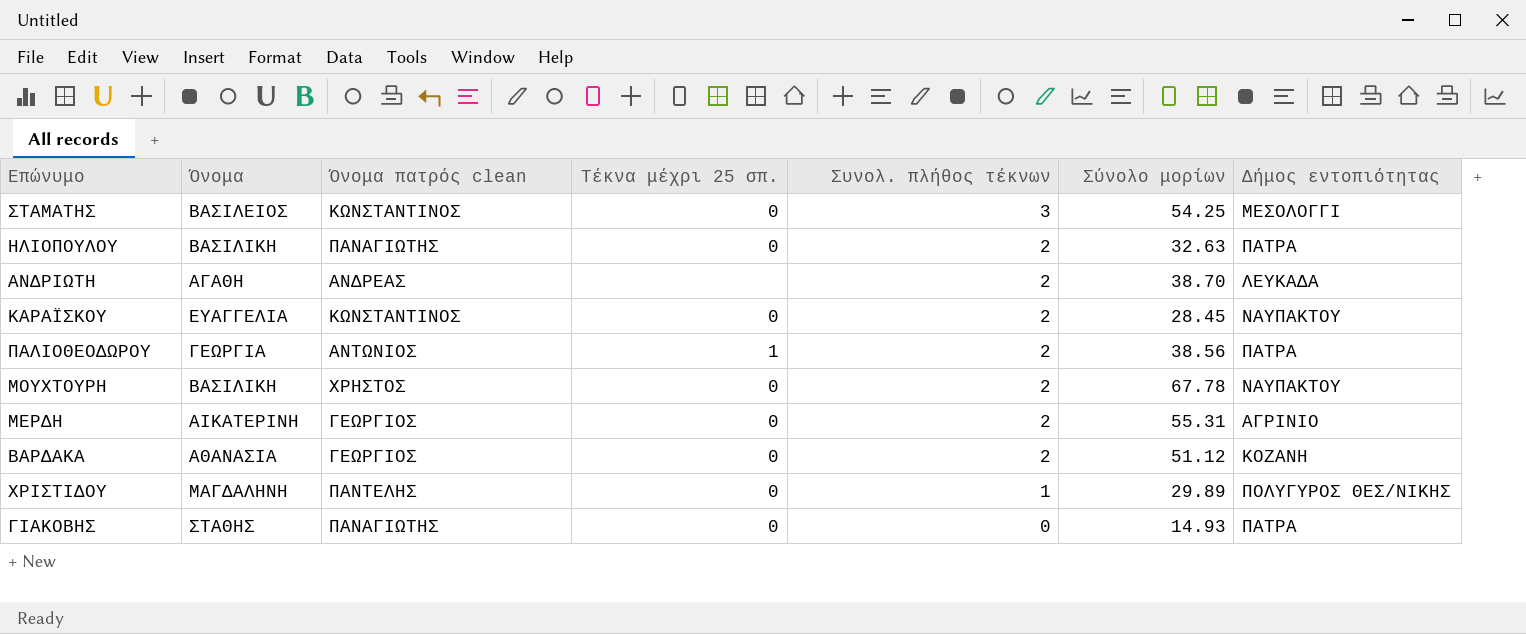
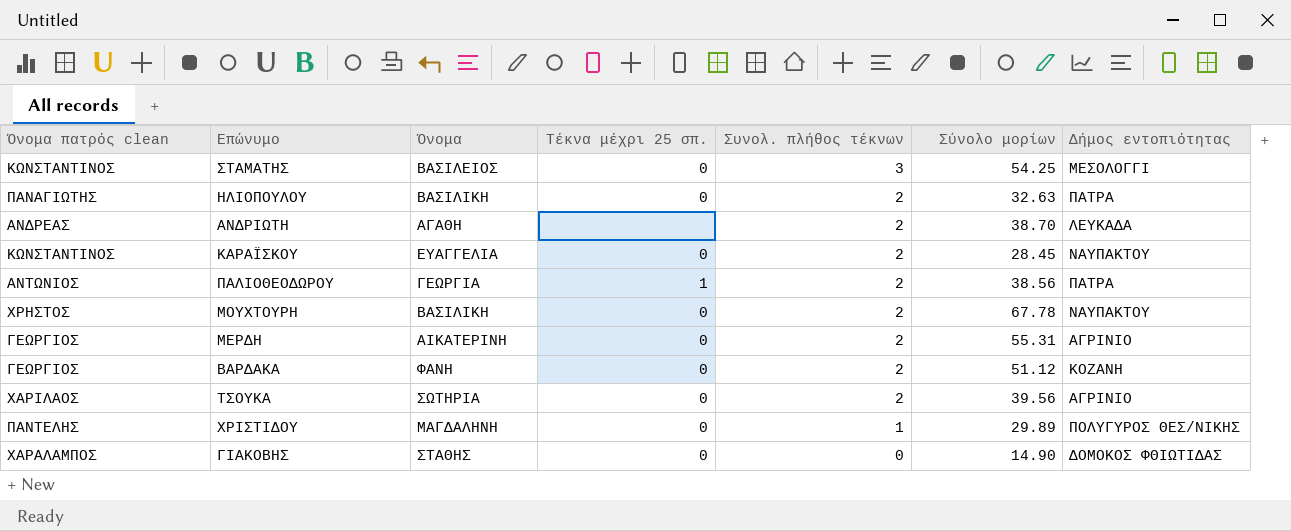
column Όνομα πατρός clean | position: 3 -> 1
ΒΑΡΔΑΚΑ | Όνομα: ΑΘΑΝΑΣΙΑ -> ΦΑΝΗ
row ΤΣΟΥΚΑ: none -> ΧΑΡΙΛΑΟΣ | ΣΩΤΗΡΙΑ | 0 | 2 | 39.56 | ΑΓΡΙΝΙΟ
ΓΙΑΚΟΒΗΣ | Όνομα πατρός clean: ΠΑΝΑΓΙΩΤΗΣ -> ΧΑΡΑΛΑΜΠΟΣ
ΓΙΑΚΟΒΗΣ | Σύνολο μορίων: 14.93 -> 14.90
ΓΙΑΚΟΒΗΣ | Δήμος εντοπιότητας: ΠΑΤΡΑ -> ΔΟΜΟΚΟΣ ΦΘΙΩΤΙΔΑΣ

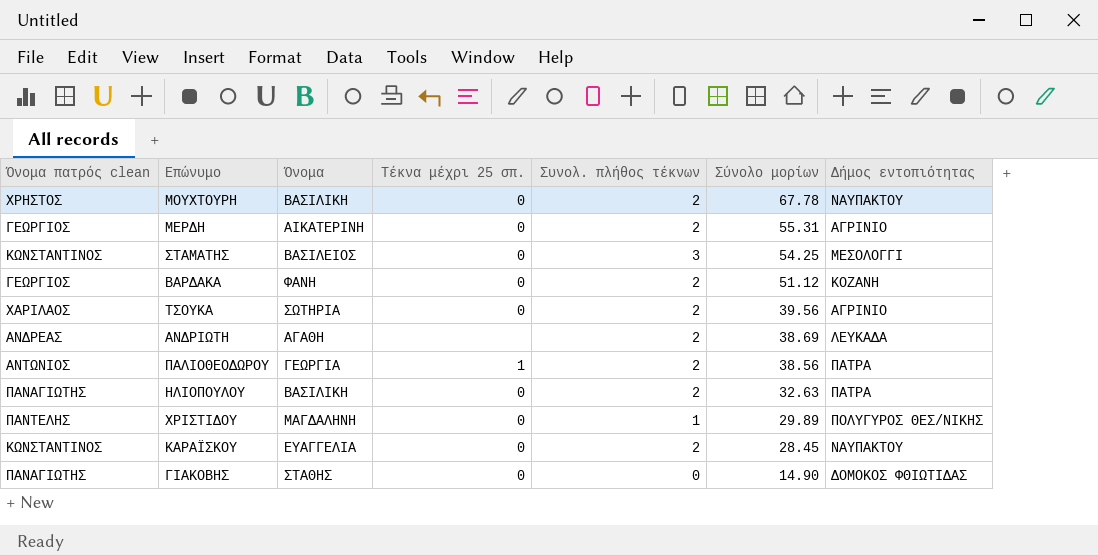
row order: Συνολ. πλήθος τέκνων descending -> Σύνολο μορίων descending
ΑΝΔΡΙΩΤΗ | Σύνολο μορίων: 38.70 -> 38.69
ΓΙΑΚΟΒΗΣ | Όνομα πατρός clean: ΧΑΡΑΛΑΜΠΟΣ -> ΠΑΝΑΓΙΩΤΗΣ

